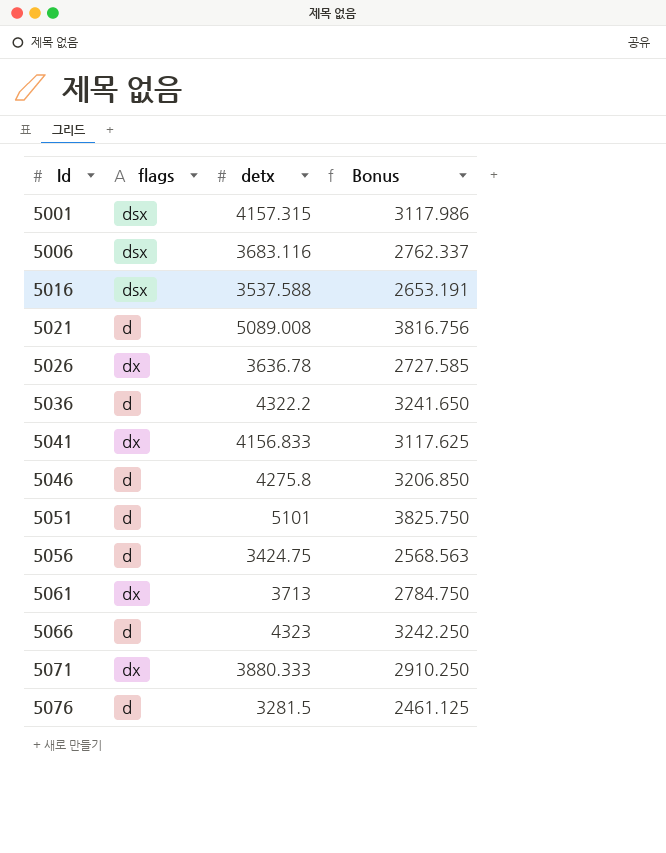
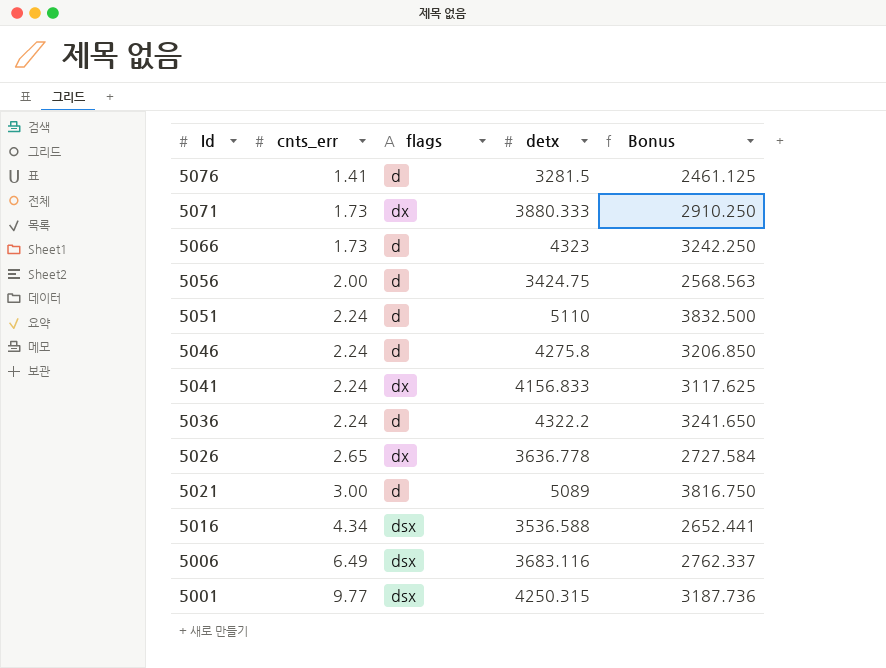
row order: Id ascending -> Id descending
column cnts_err | position: none -> 2
row 5061: dx | 3713 | 2784.750 -> none
5051 | detx: 5101 -> 5110
5051 | Bonus: 3825.750 -> 3832.500
5026 | detx: 3636.78 -> 3636.778
5026 | Bonus: 2727.585 -> 2727.584
5021 | detx: 5089.008 -> 5089
5021 | Bonus: 3816.756 -> 3816.750
5016 | detx: 3537.588 -> 3536.588
5016 | Bonus: 2653.191 -> 2652.441
5001 | detx: 4157.315 -> 4250.315
5001 | Bonus: 3117.986 -> 3187.736

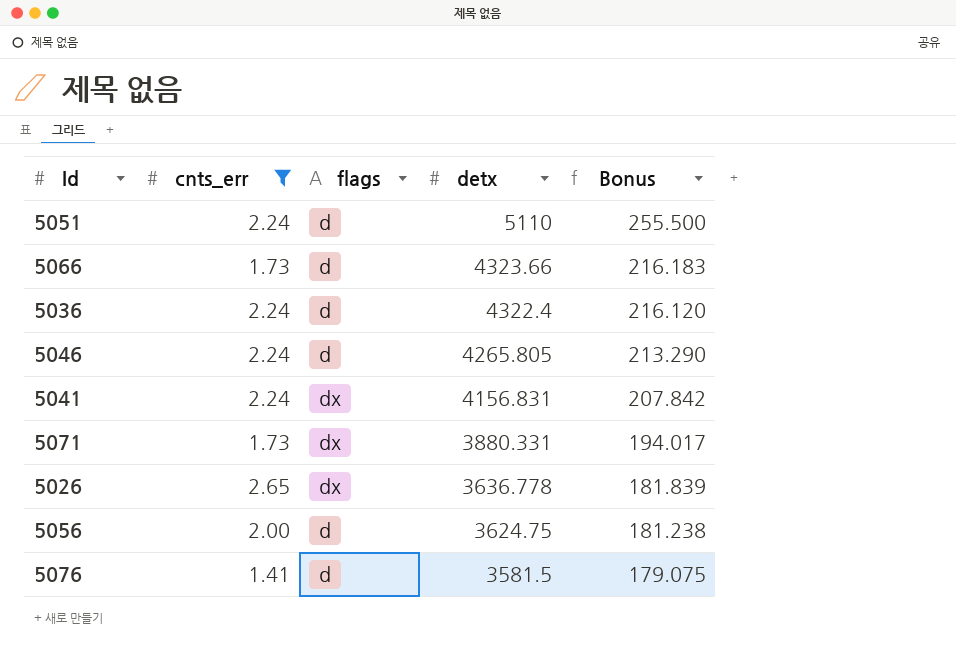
filter: none -> cnts_err <= 2.65
row order: Id descending -> detx descending
column Bonus | formula: [detx] * 0.75 -> [detx] * 0.05
5066 | detx: 4323 -> 4323.66
5036 | detx: 4322.2 -> 4322.4
5046 | detx: 4275.8 -> 4265.805
5041 | detx: 4156.833 -> 4156.831
5071 | detx: 3880.333 -> 3880.331
5056 | detx: 3424.75 -> 3624.75
5076 | detx: 3281.5 -> 3581.5

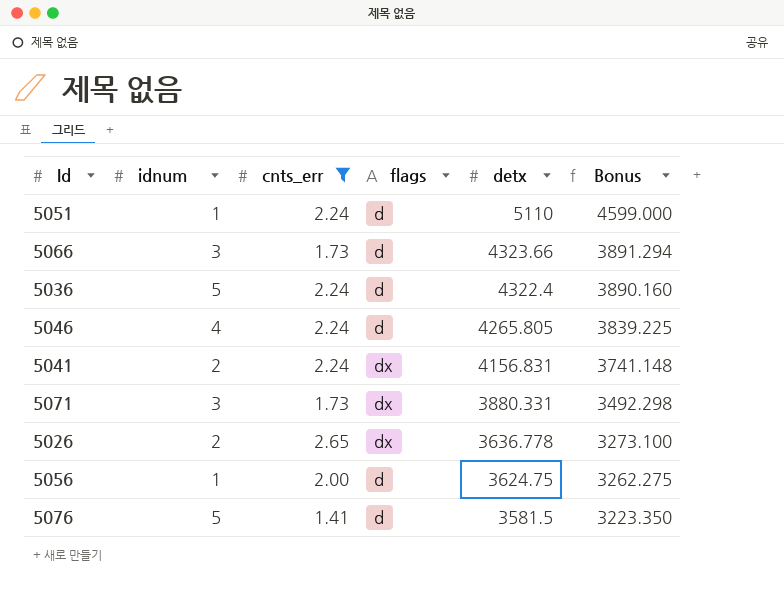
column idnum | position: none -> 2
column Bonus | formula: [detx] * 0.05 -> [detx] * 0.9

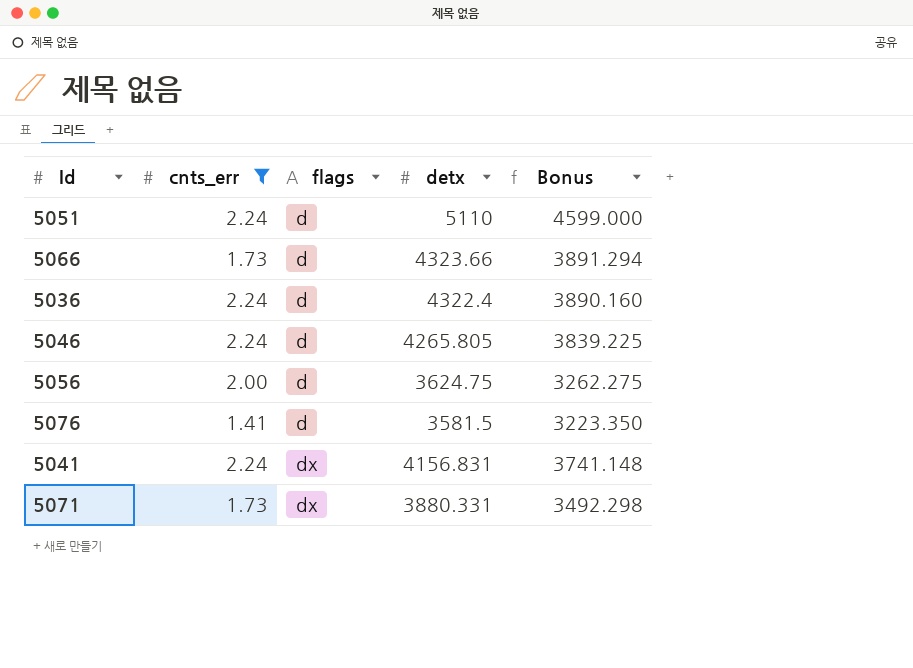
row order: detx descending -> flags ascending
column idnum | position: 2 -> none
row 5026: 2 | 2.65 | dx | 3636.778 | 3273.100 -> none

